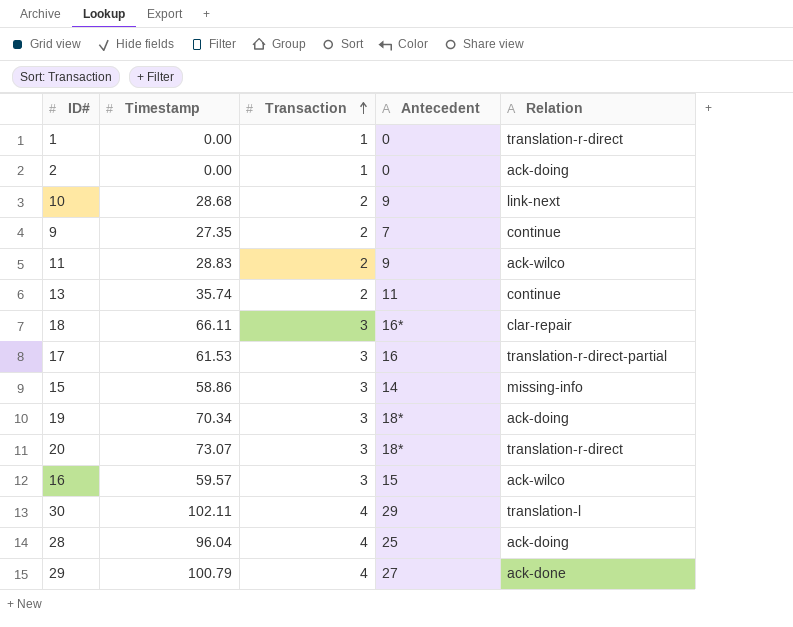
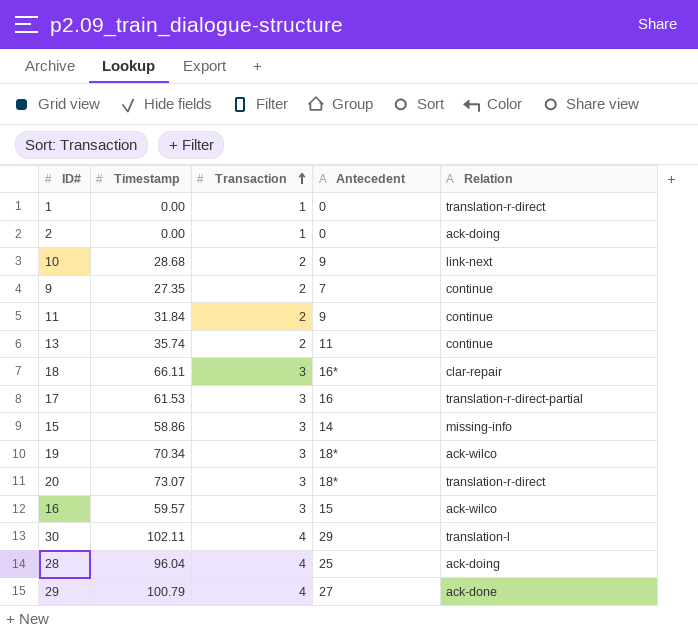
11 | Timestamp: 28.83 -> 31.84
11 | Relation: ack-wilco -> continue
19 | Relation: ack-doing -> ack-wilco

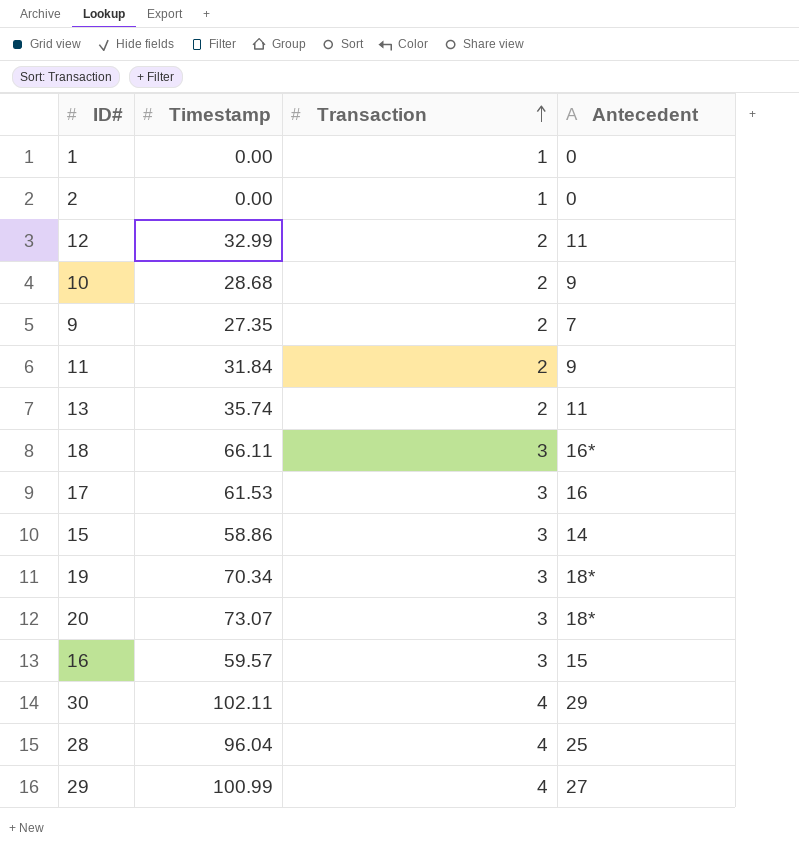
column Relation | position: 5 -> none
row 12: none -> 32.99 | 2 | 11
29 | Timestamp: 100.79 -> 100.99

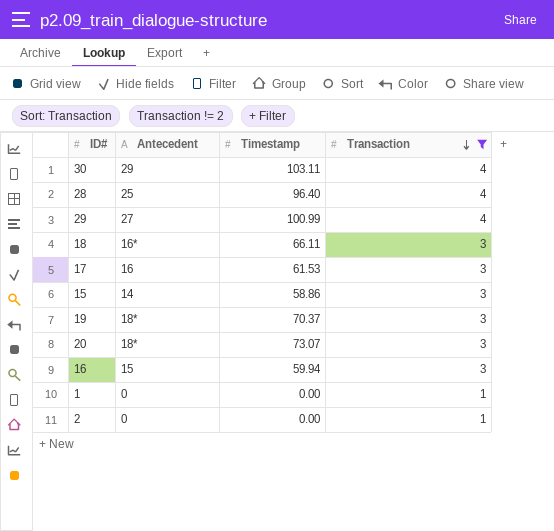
filter: none -> Transaction != 2
row order: Transaction ascending -> Transaction descending
column Antecedent | position: 4 -> 2
30 | Timestamp: 102.11 -> 103.11
28 | Timestamp: 96.04 -> 96.40
19 | Timestamp: 70.34 -> 70.37
16 | Timestamp: 59.57 -> 59.94

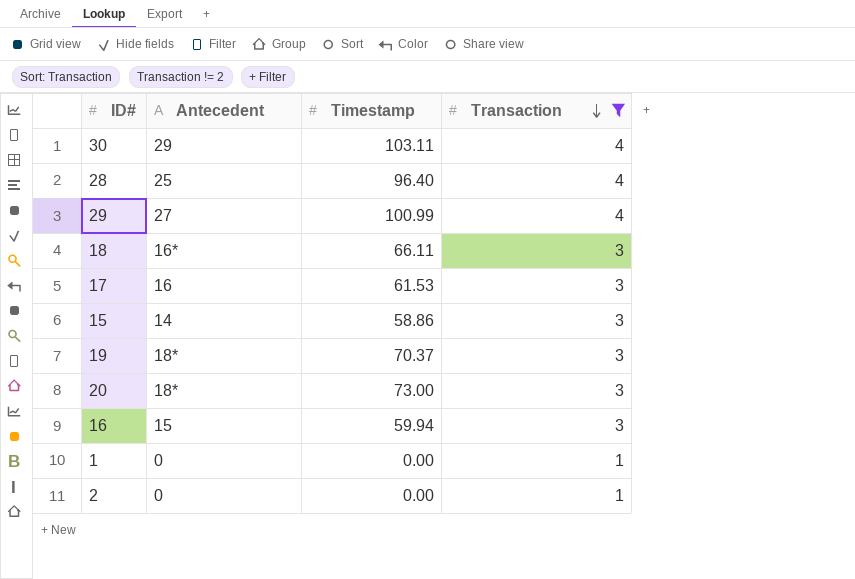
20 | Timestamp: 73.07 -> 73.00

